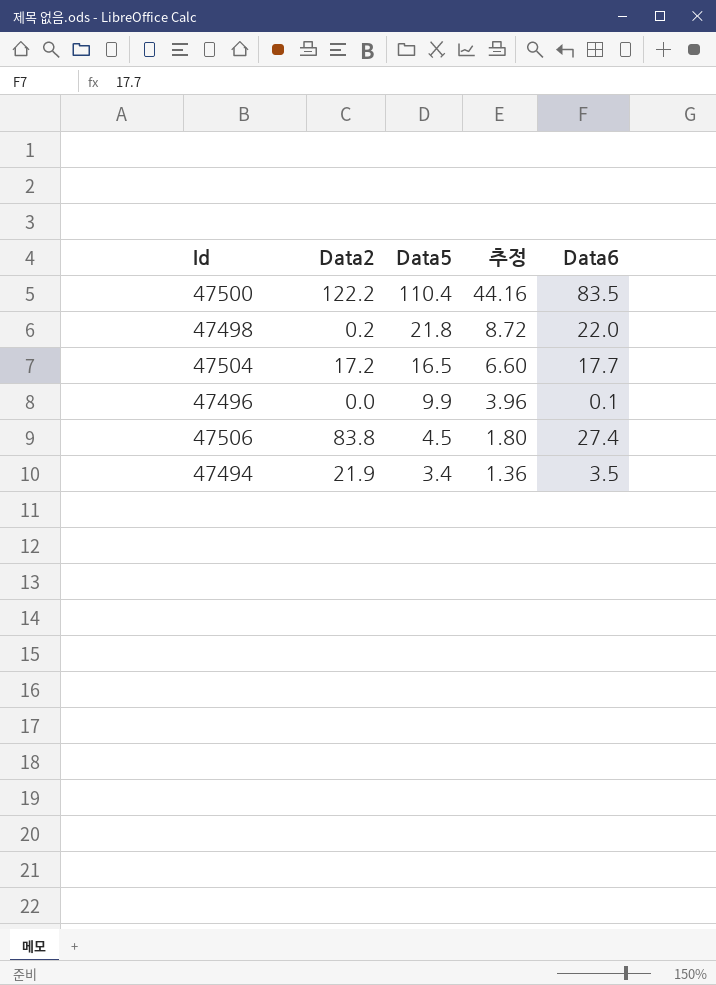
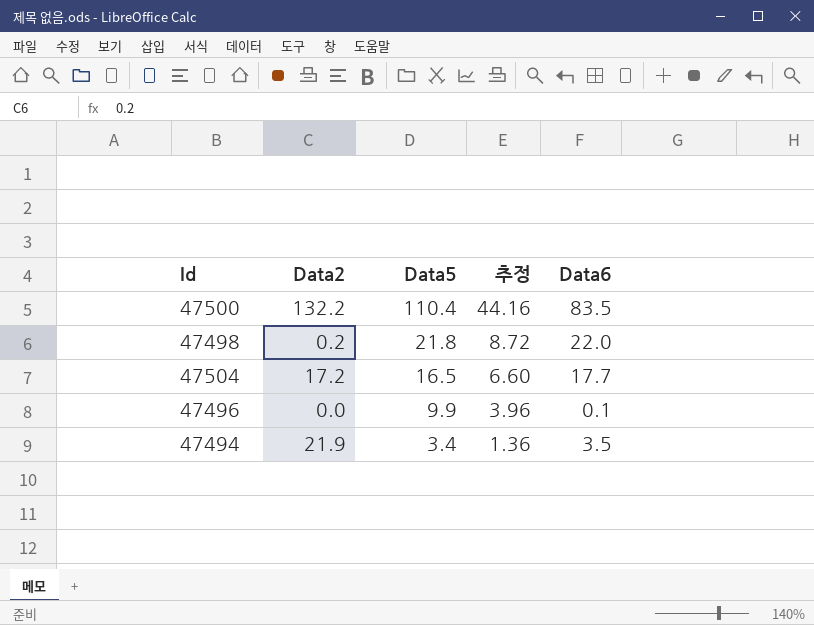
row 47506: 83.8 | 4.5 | 1.80 | 27.4 -> none
47500 | Data2: 122.2 -> 132.2

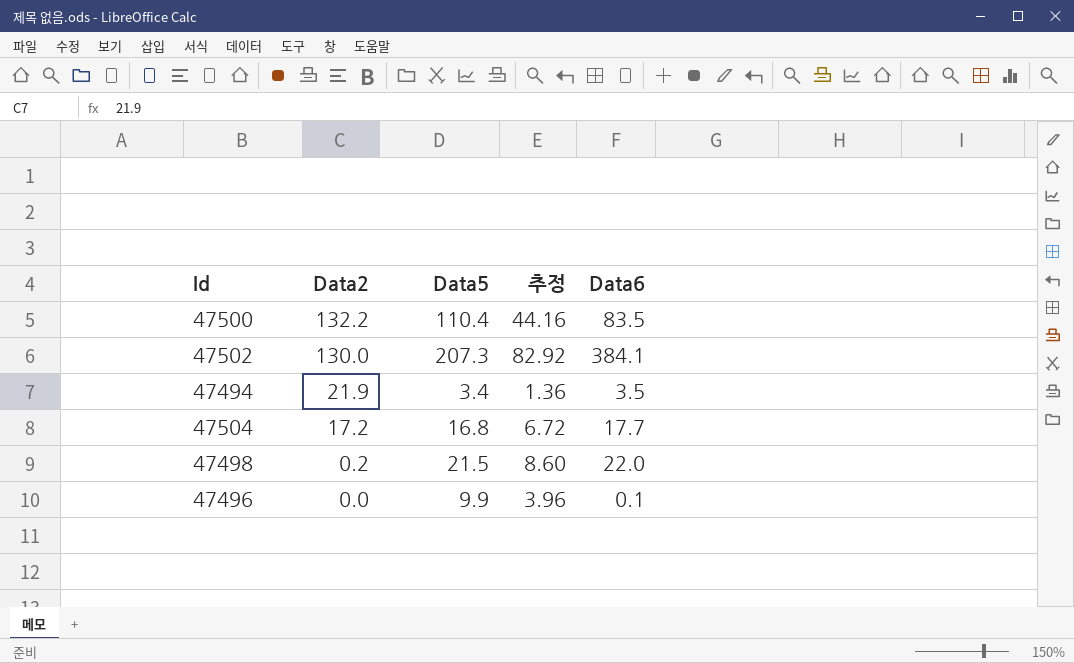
row order: Data5 descending -> Data2 descending
row 47502: none -> 130.0 | 207.3 | 82.92 | 384.1
47504 | Data5: 16.5 -> 16.8
47504 | 추정: 6.60 -> 6.72
47498 | Data5: 21.8 -> 21.5
47498 | 추정: 8.72 -> 8.60

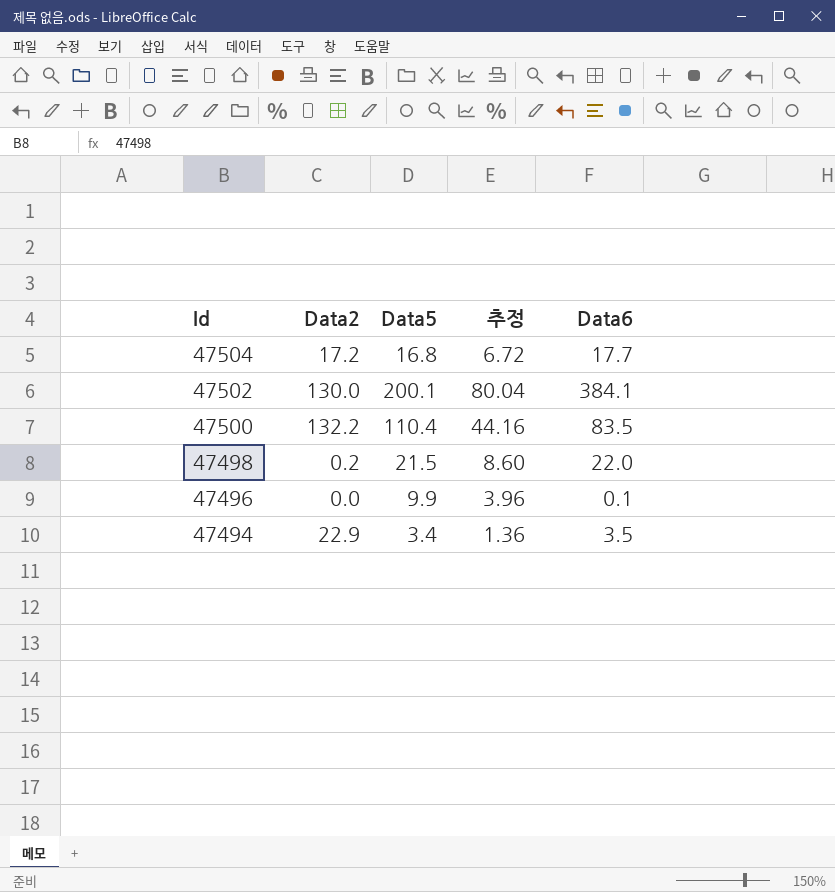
row order: Data2 descending -> Id descending
47502 | Data5: 207.3 -> 200.1
47502 | 추정: 82.92 -> 80.04
47494 | Data2: 21.9 -> 22.9

